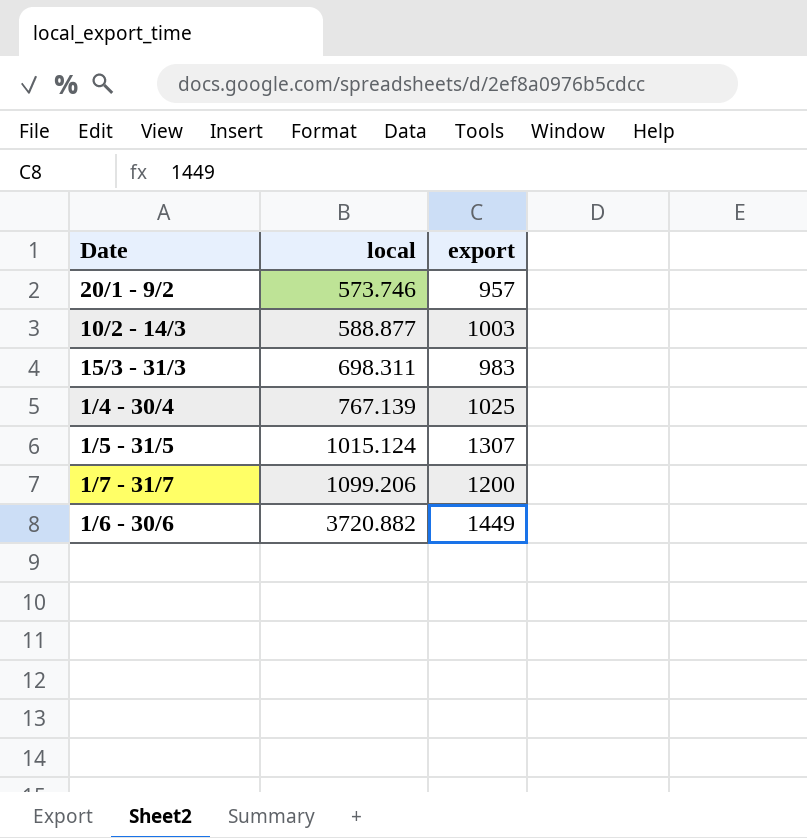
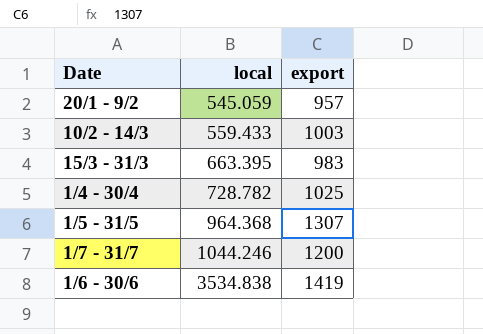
20/1 - 9/2 | local: 573.746 -> 545.059
10/2 - 14/3 | local: 588.877 -> 559.433
15/3 - 31/3 | local: 698.311 -> 663.395
1/4 - 30/4 | local: 767.139 -> 728.782
1/5 - 31/5 | local: 1015.124 -> 964.368
1/7 - 31/7 | local: 1099.206 -> 1044.246
1/6 - 30/6 | local: 3720.882 -> 3534.838
1/6 - 30/6 | export: 1449 -> 1419

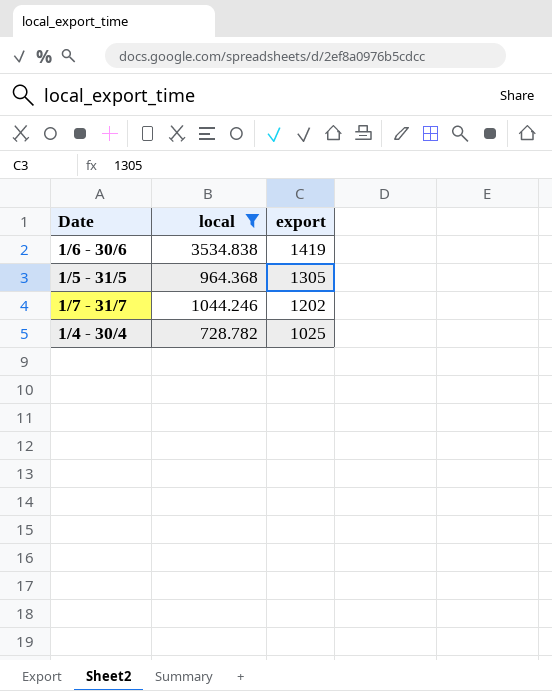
filter: none -> local >= 728.782
row order: local ascending -> export descending
1/5 - 31/5 | export: 1307 -> 1305
1/7 - 31/7 | export: 1200 -> 1202

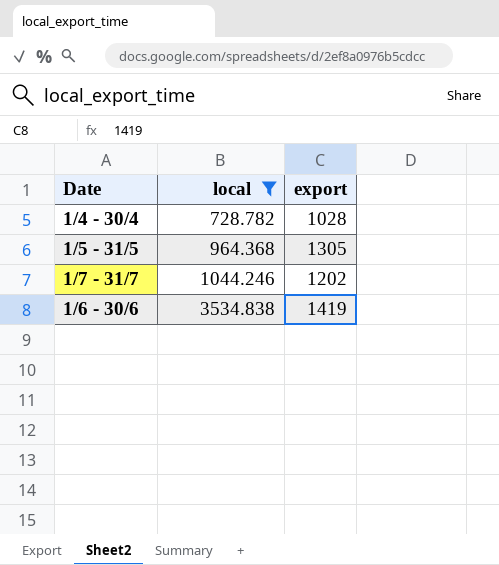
row order: export descending -> local ascending
1/4 - 30/4 | export: 1025 -> 1028

